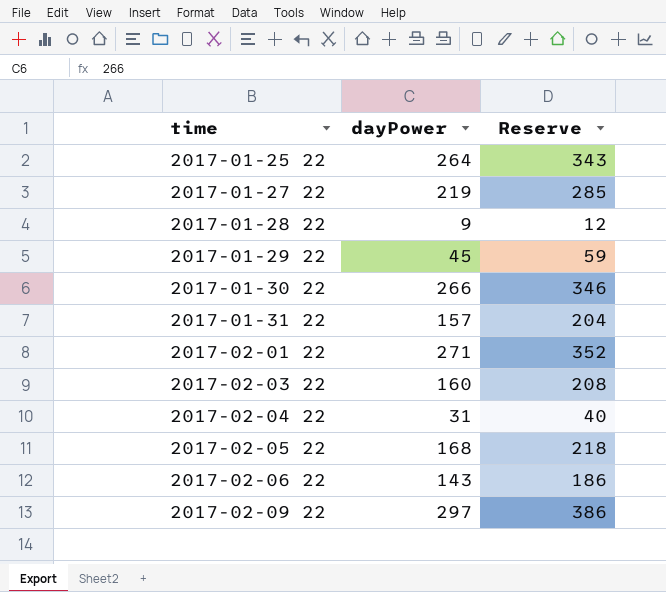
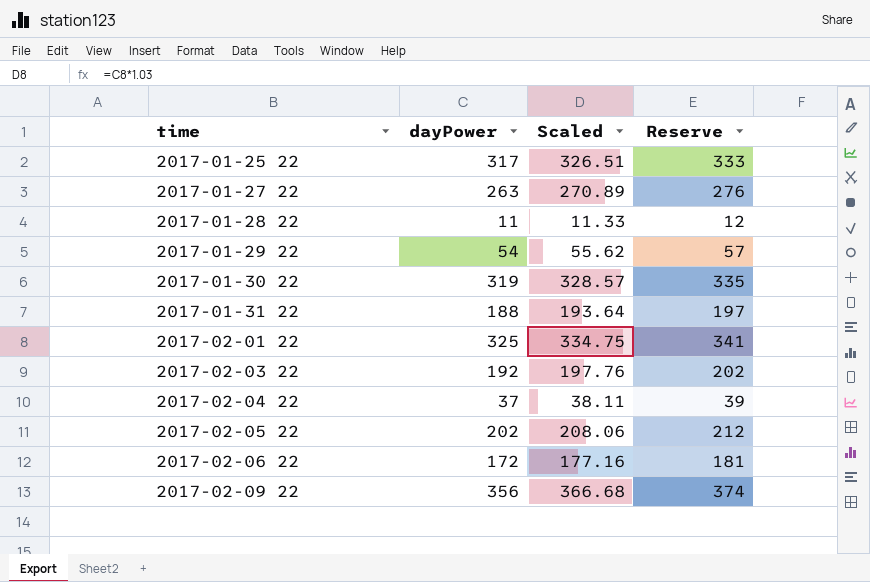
column Scaled | formula: none -> [dayPower] * 1.03
column Reserve | formula: [dayPower] * 1.3 -> [dayPower] * 1.05
2017-01-25 22 | dayPower: 264 -> 317
2017-01-27 22 | dayPower: 219 -> 263
2017-01-28 22 | dayPower: 9 -> 11
2017-01-29 22 | dayPower: 45 -> 54
2017-01-30 22 | dayPower: 266 -> 319
2017-01-31 22 | dayPower: 157 -> 188
2017-02-01 22 | dayPower: 271 -> 325
2017-02-03 22 | dayPower: 160 -> 192
2017-02-04 22 | dayPower: 31 -> 37
2017-02-05 22 | dayPower: 168 -> 202
2017-02-06 22 | dayPower: 143 -> 172
2017-02-09 22 | dayPower: 297 -> 356

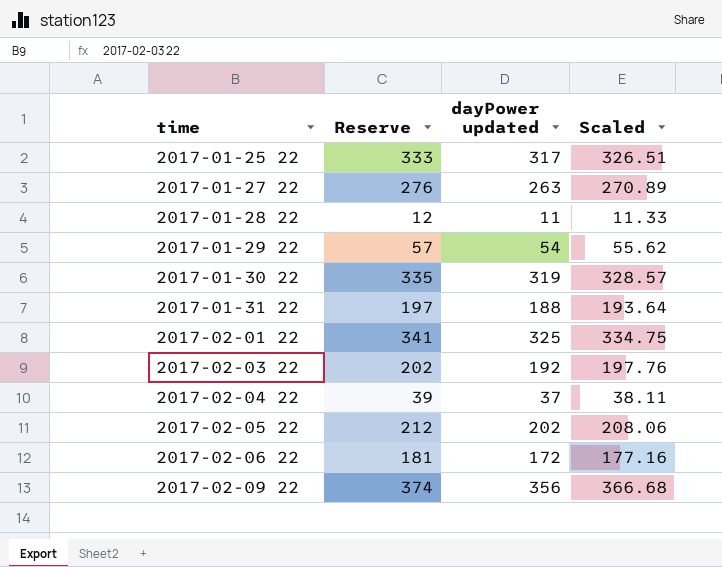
column Reserve | position: 4 -> 2
column name: dayPower -> dayPower updated

